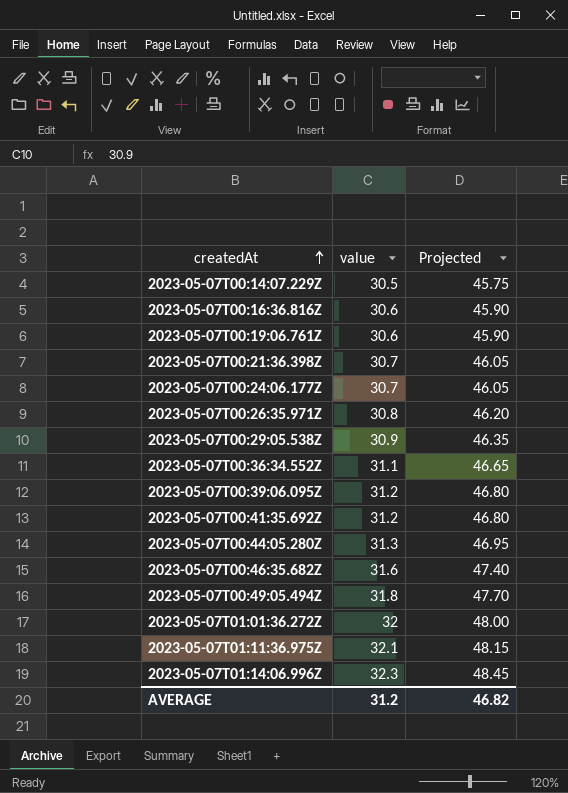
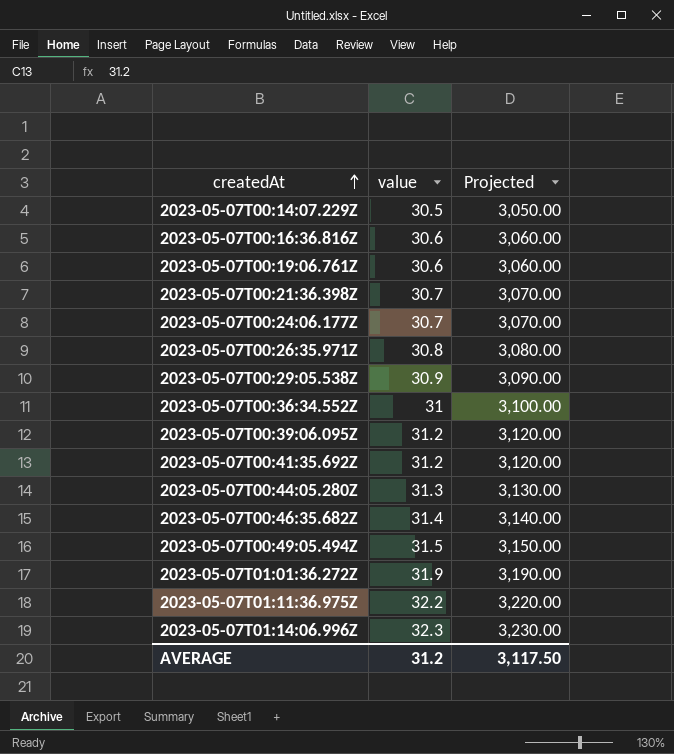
column Projected | formula: [value] * 1.5 -> [value] * 100
2023-05-07T00:36:34.552Z | value: 31.1 -> 31
2023-05-07T00:46:35.682Z | value: 31.6 -> 31.4
2023-05-07T00:49:05.494Z | value: 31.8 -> 31.5
2023-05-07T01:01:36.272Z | value: 32 -> 31.9
2023-05-07T01:11:36.975Z | value: 32.1 -> 32.2
AVERAGE | Projected: 46.82 -> 3,117.50

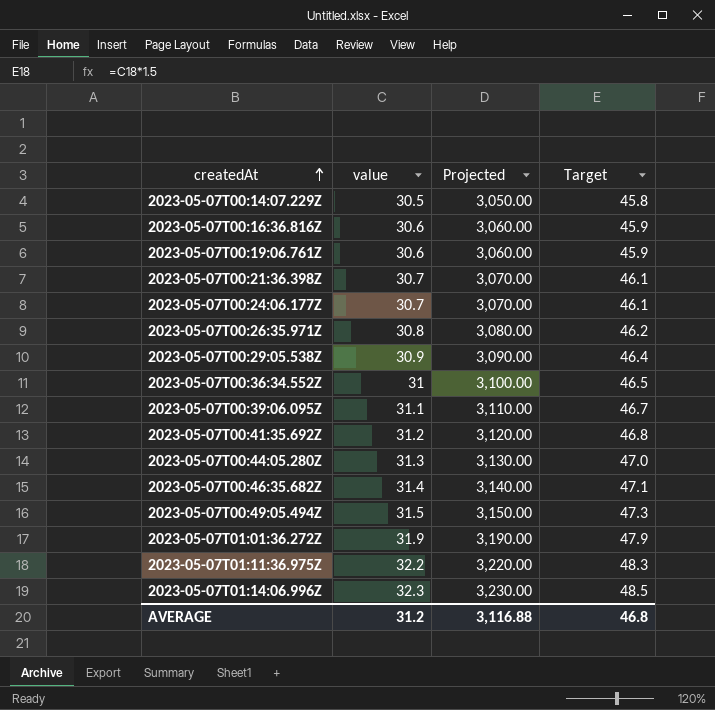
column Target | formula: none -> [value] * 1.5
2023-05-07T00:39:06.095Z | value: 31.2 -> 31.1
2023-05-07T00:39:06.095Z | Projected: 3,120.00 -> 3,110.00
AVERAGE | Projected: 3,117.50 -> 3,116.88

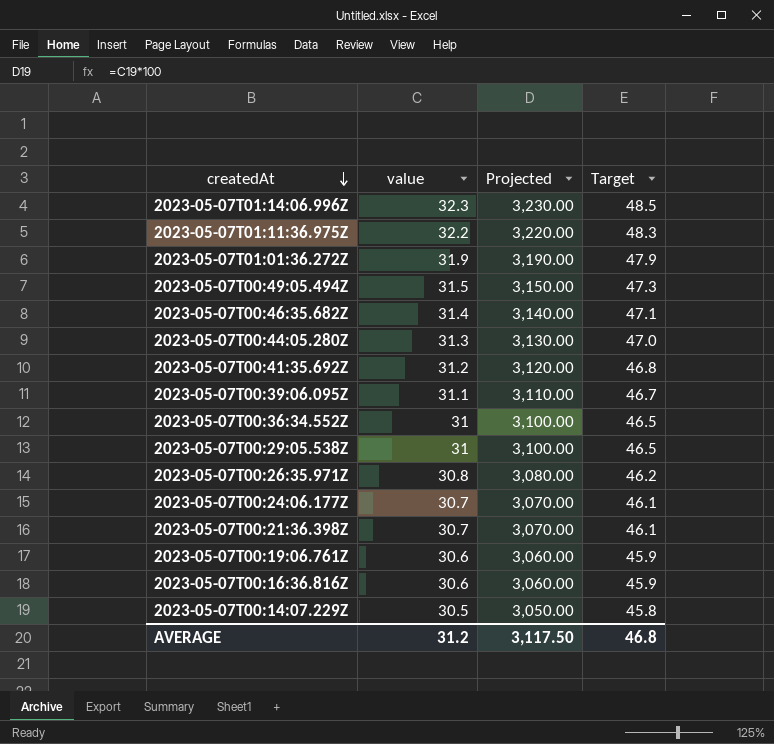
row order: createdAt ascending -> createdAt descending
2023-05-07T00:29:05.538Z | value: 30.9 -> 31
2023-05-07T00:29:05.538Z | Projected: 3,090.00 -> 3,100.00
2023-05-07T00:29:05.538Z | Target: 46.4 -> 46.5
AVERAGE | Projected: 3,116.88 -> 3,117.50

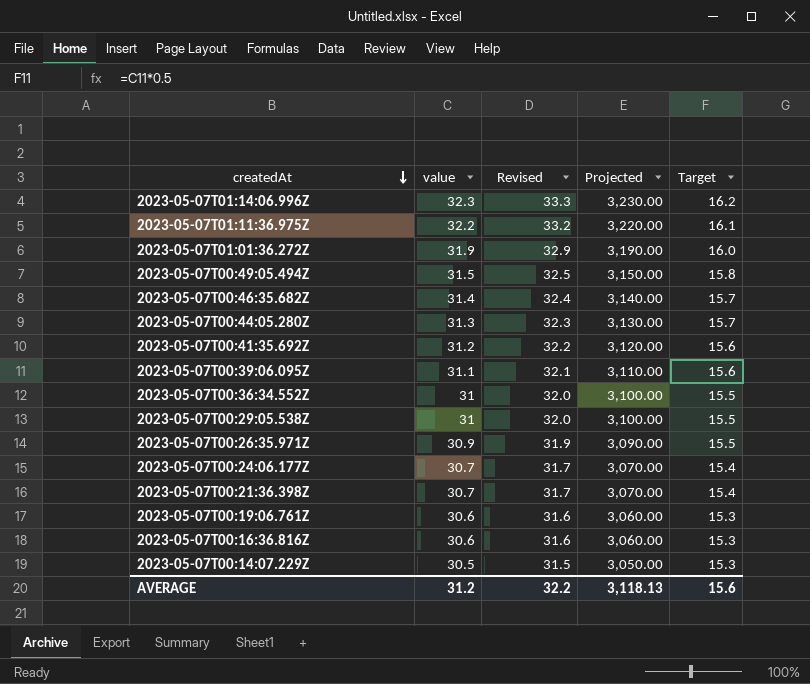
column Revised | formula: none -> [value] + 1
column Target | formula: [value] * 1.5 -> [value] * 0.5
2023-05-07T00:26:35.971Z | value: 30.8 -> 30.9
2023-05-07T00:26:35.971Z | Projected: 3,080.00 -> 3,090.00
AVERAGE | Projected: 3,117.50 -> 3,118.13
AVERAGE | Target: 46.8 -> 15.6

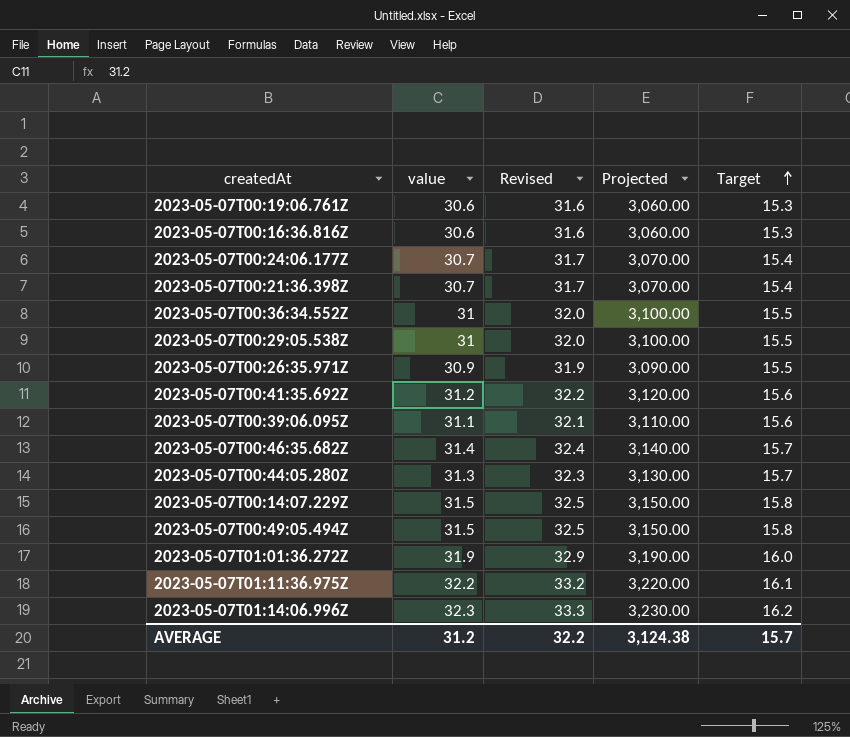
row order: createdAt descending -> Target ascending
2023-05-07T00:14:07.229Z | value: 30.5 -> 31.5
2023-05-07T00:14:07.229Z | Revised: 31.5 -> 32.5
2023-05-07T00:14:07.229Z | Projected: 3,050.00 -> 3,150.00
2023-05-07T00:14:07.229Z | Target: 15.3 -> 15.8
AVERAGE | Projected: 3,118.13 -> 3,124.38
AVERAGE | Target: 15.6 -> 15.7

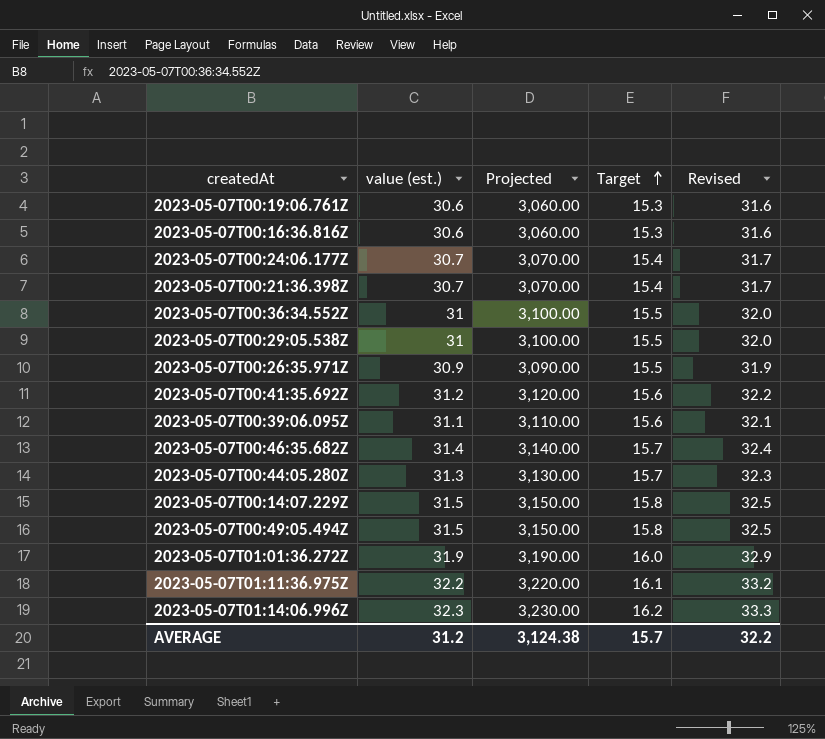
column name: value -> value (est.)
column Revised | position: 3 -> 5

